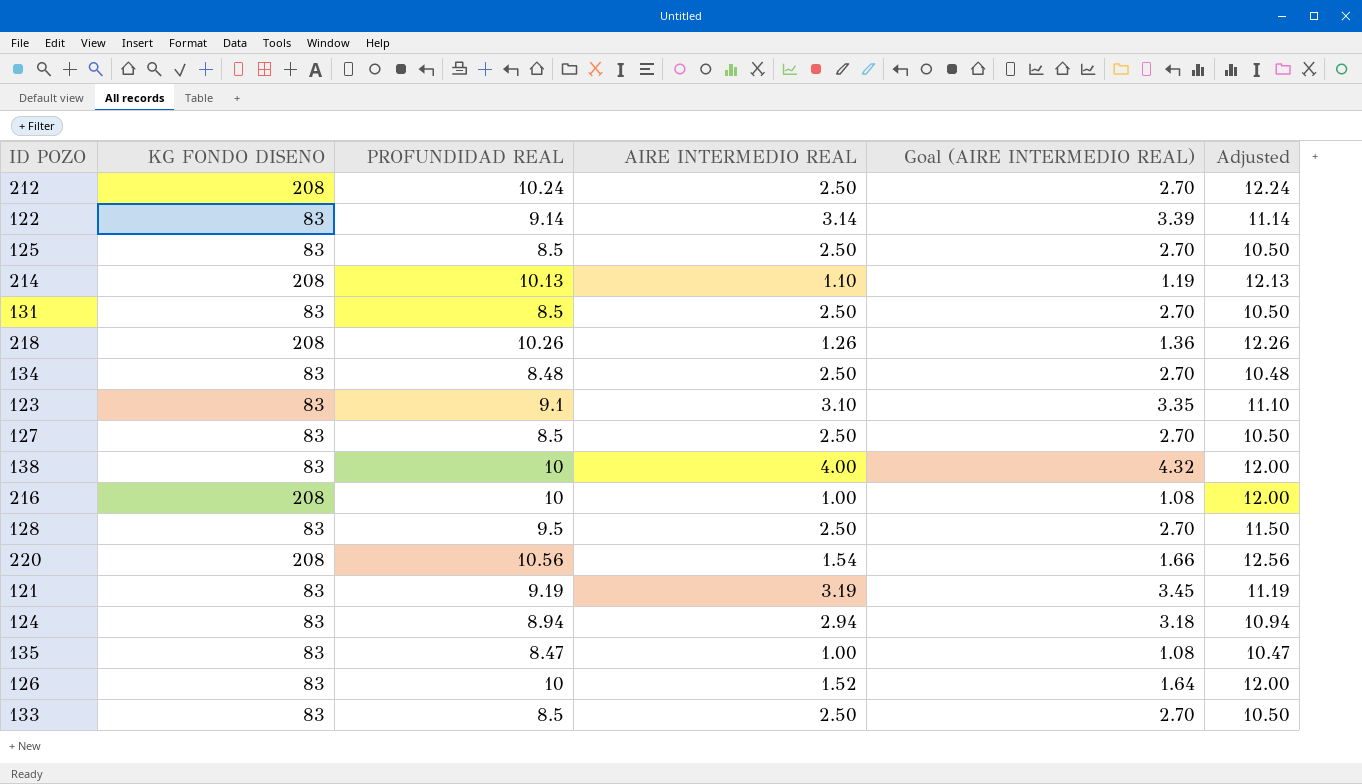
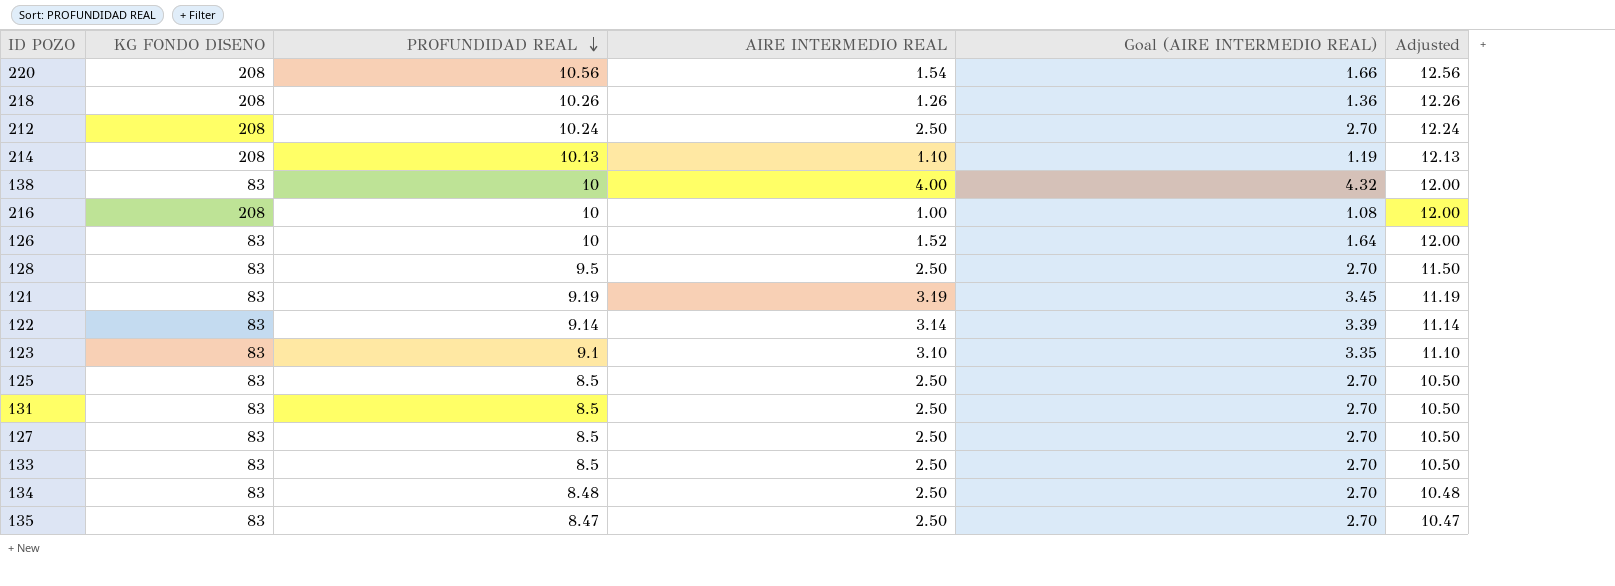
row order: none -> PROFUNDIDAD REAL descending
row 124: 83 | 8.94 | 2.94 | 3.18 | 10.94 -> none
135 | AIRE INTERMEDIO REAL: 1.00 -> 2.50
135 | Goal (AIRE INTERMEDIO REAL): 1.08 -> 2.70

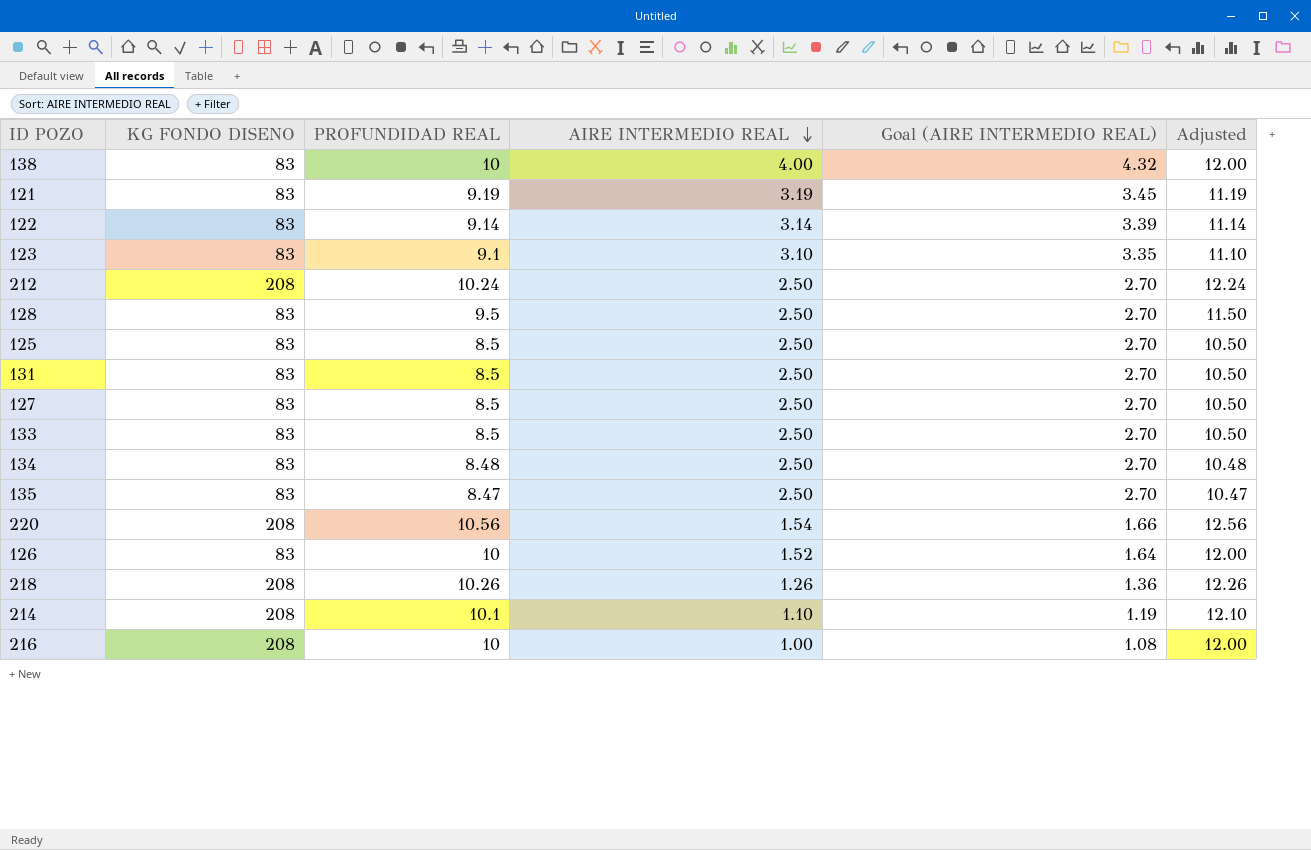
row order: PROFUNDIDAD REAL descending -> AIRE INTERMEDIO REAL descending
214 | PROFUNDIDAD REAL: 10.13 -> 10.1
214 | Adjusted: 12.13 -> 12.10

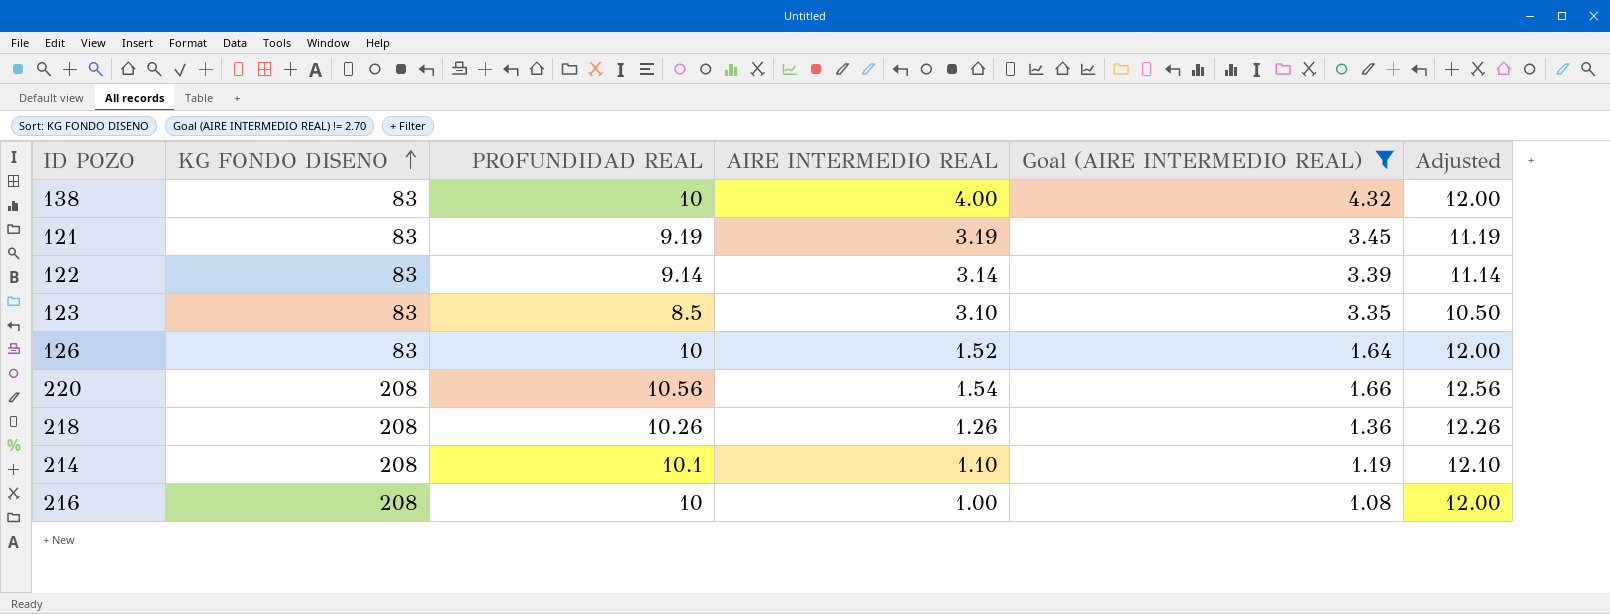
filter: none -> Goal (AIRE INTERMEDIO REAL) != 2.70
row order: AIRE INTERMEDIO REAL descending -> KG FONDO DISENO ascending
123 | PROFUNDIDAD REAL: 9.1 -> 8.5
123 | Adjusted: 11.10 -> 10.50

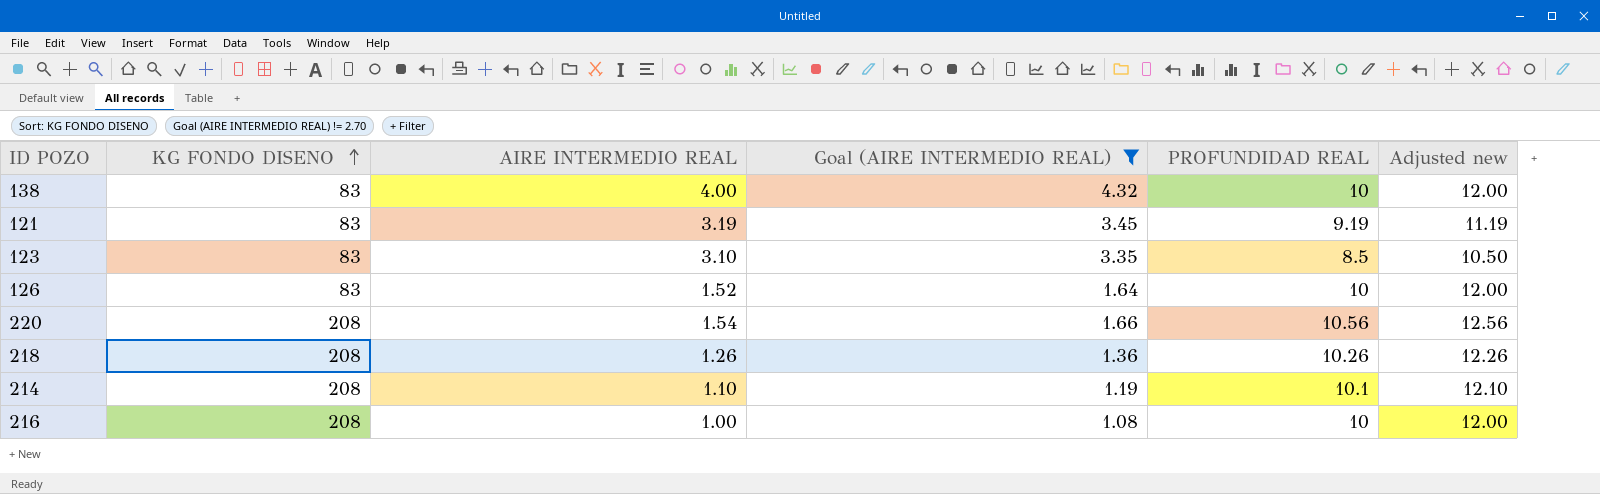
column PROFUNDIDAD REAL | position: 3 -> 5
column name: Adjusted -> Adjusted new
row 122: 83 | 9.14 | 3.14 | 3.39 | 11.14 -> none

